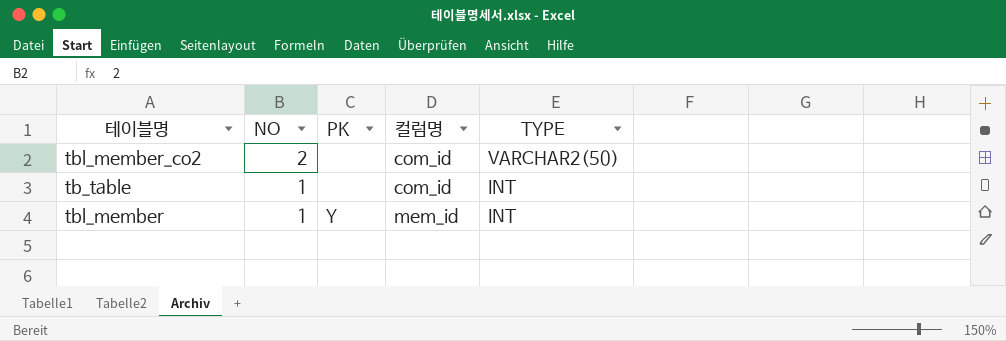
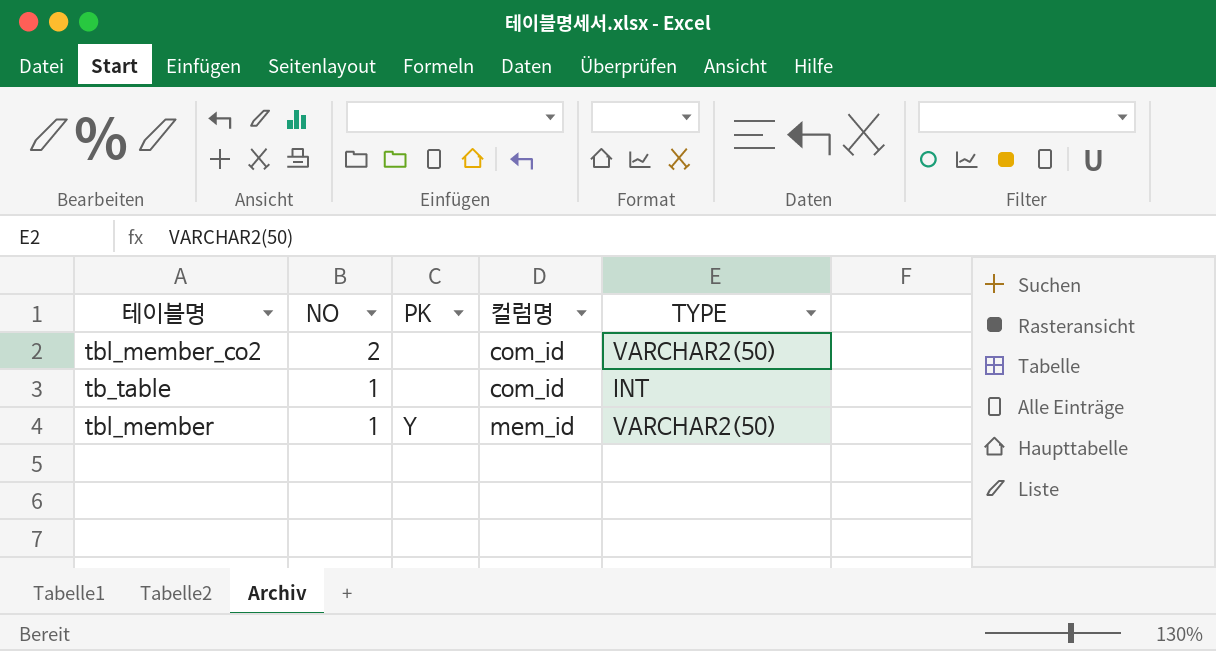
tbl_member | TYPE: INT -> VARCHAR2(50)

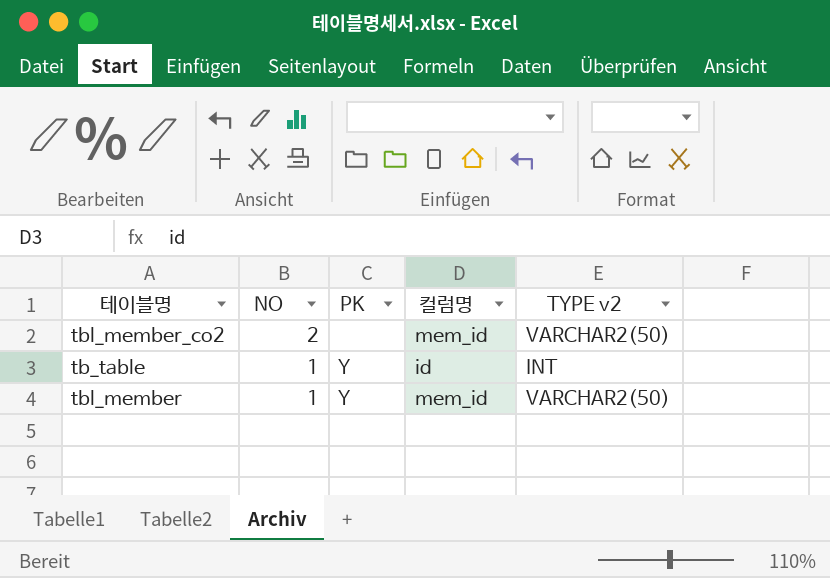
column name: TYPE -> TYPE v2
tbl_member_co2 | 컬럼명: com_id -> mem_id
tb_table | PK: none -> Y
tb_table | 컬럼명: com_id -> id

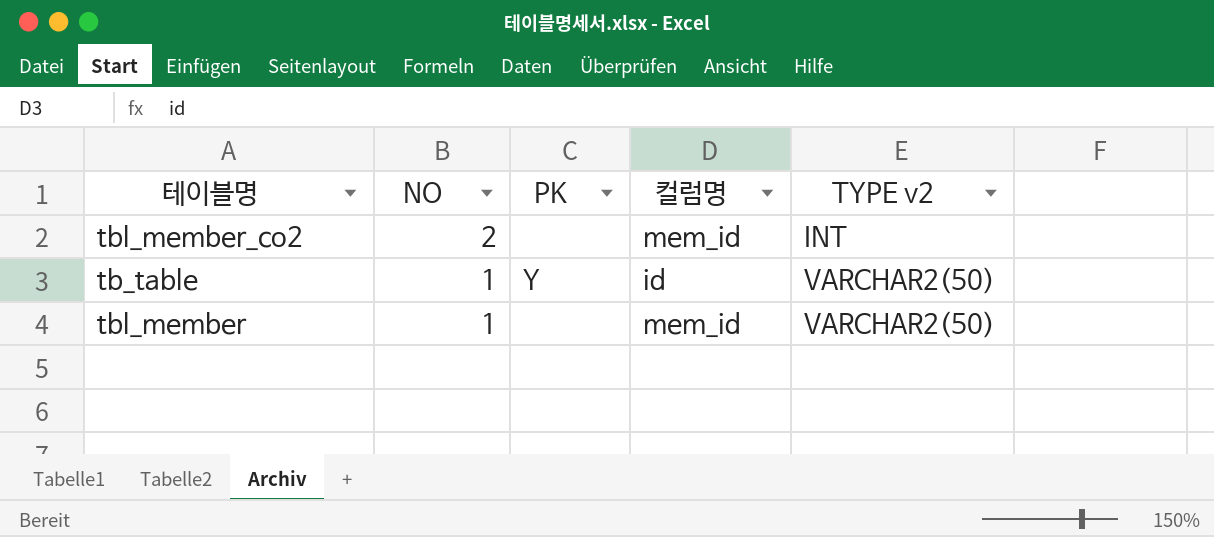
tbl_member_co2 | TYPE v2: VARCHAR2(50) -> INT
tb_table | TYPE v2: INT -> VARCHAR2(50)
tbl_member | PK: Y -> none

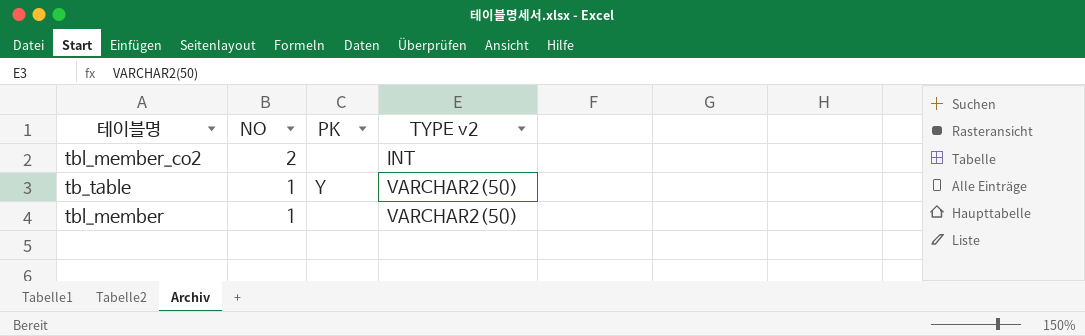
column 컬럼명 | position: 4 -> none

